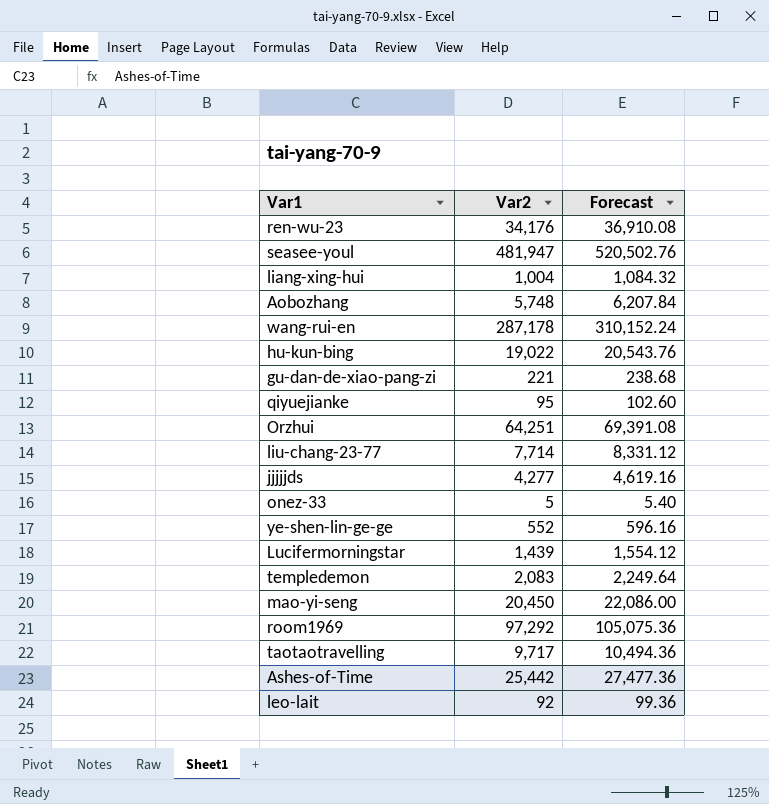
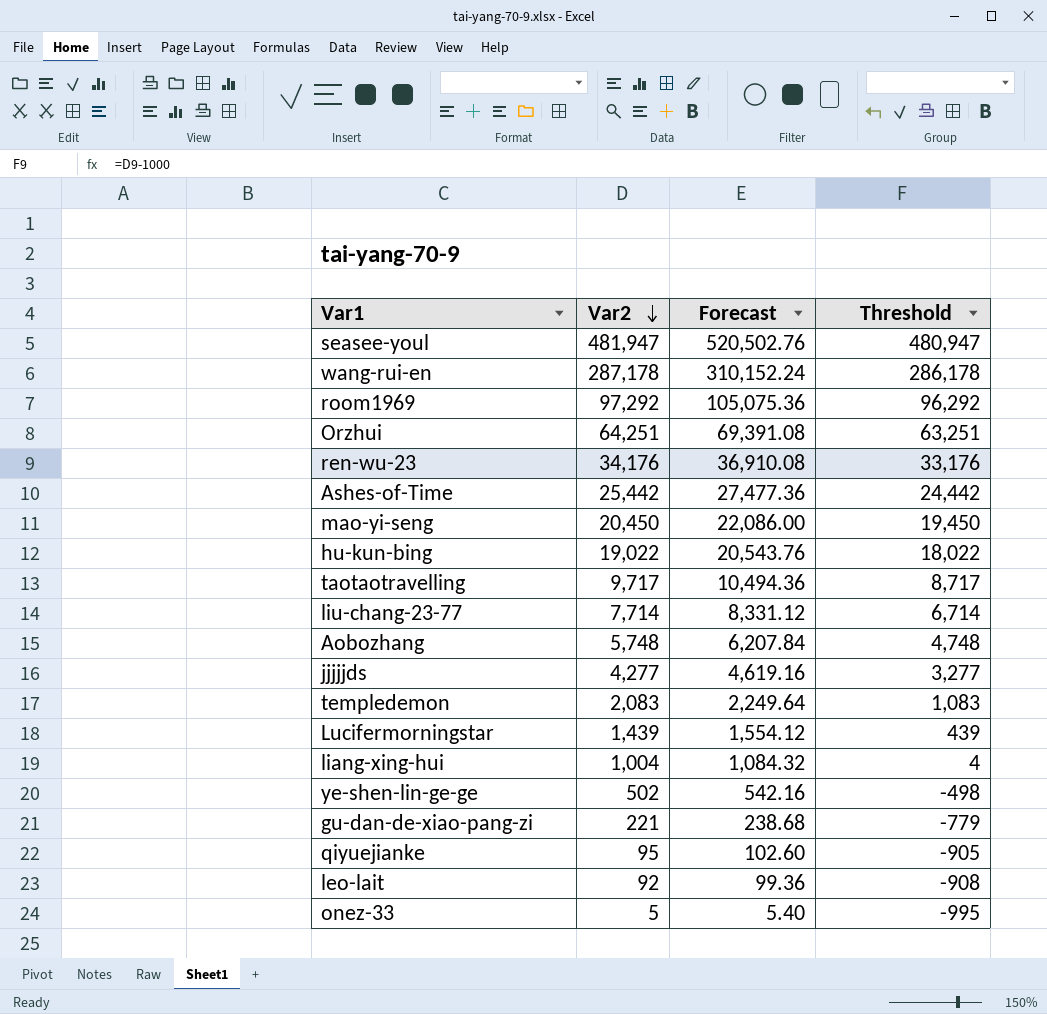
row order: none -> Var2 descending
column Threshold | formula: none -> [Var2] - 1000
ye-shen-lin-ge-ge | Var2: 552 -> 502
ye-shen-lin-ge-ge | Forecast: 596.16 -> 542.16

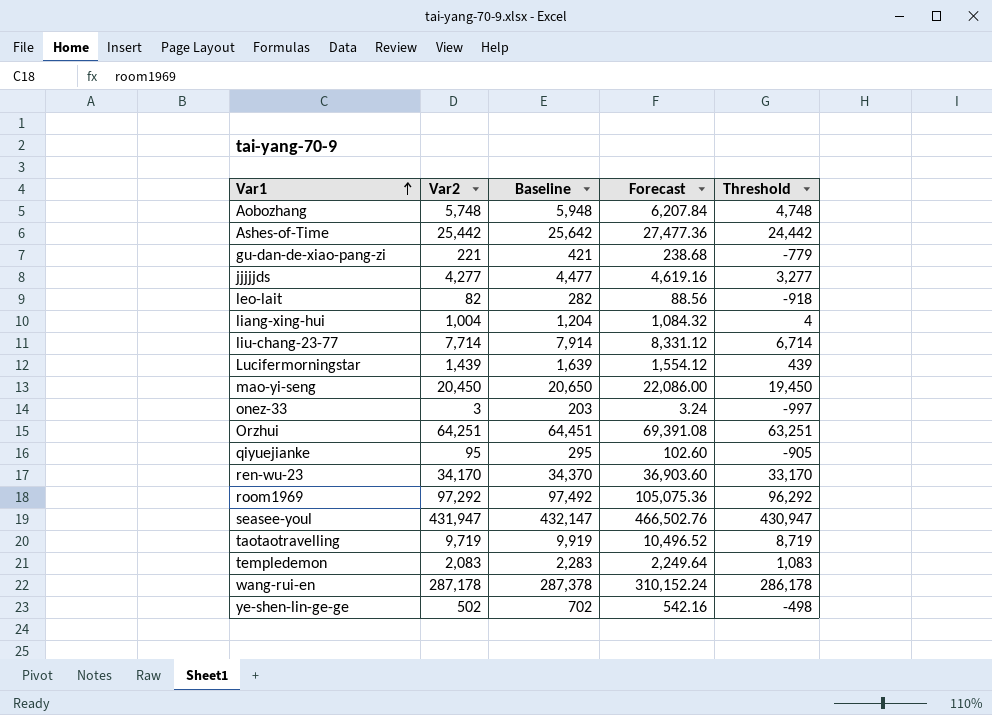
row order: Var2 descending -> Var1 ascending
column Baseline | formula: none -> [Var2] + 200
row hu-kun-bing: 19,022 | 20,543.76 | 18,022 -> none
leo-lait | Var2: 92 -> 82
leo-lait | Forecast: 99.36 -> 88.56
leo-lait | Threshold: -908 -> -918
onez-33 | Var2: 5 -> 3
onez-33 | Forecast: 5.40 -> 3.24
onez-33 | Threshold: -995 -> -997
ren-wu-23 | Var2: 34,176 -> 34,170
ren-wu-23 | Forecast: 36,910.08 -> 36,903.60
ren-wu-23 | Threshold: 33,176 -> 33,170
seasee-youl | Var2: 481,947 -> 431,947
seasee-youl | Forecast: 520,502.76 -> 466,502.76
seasee-youl | Threshold: 480,947 -> 430,947
taotaotravelling | Var2: 9,717 -> 9,719
taotaotravelling | Forecast: 10,494.36 -> 10,496.52
taotaotravelling | Threshold: 8,717 -> 8,719

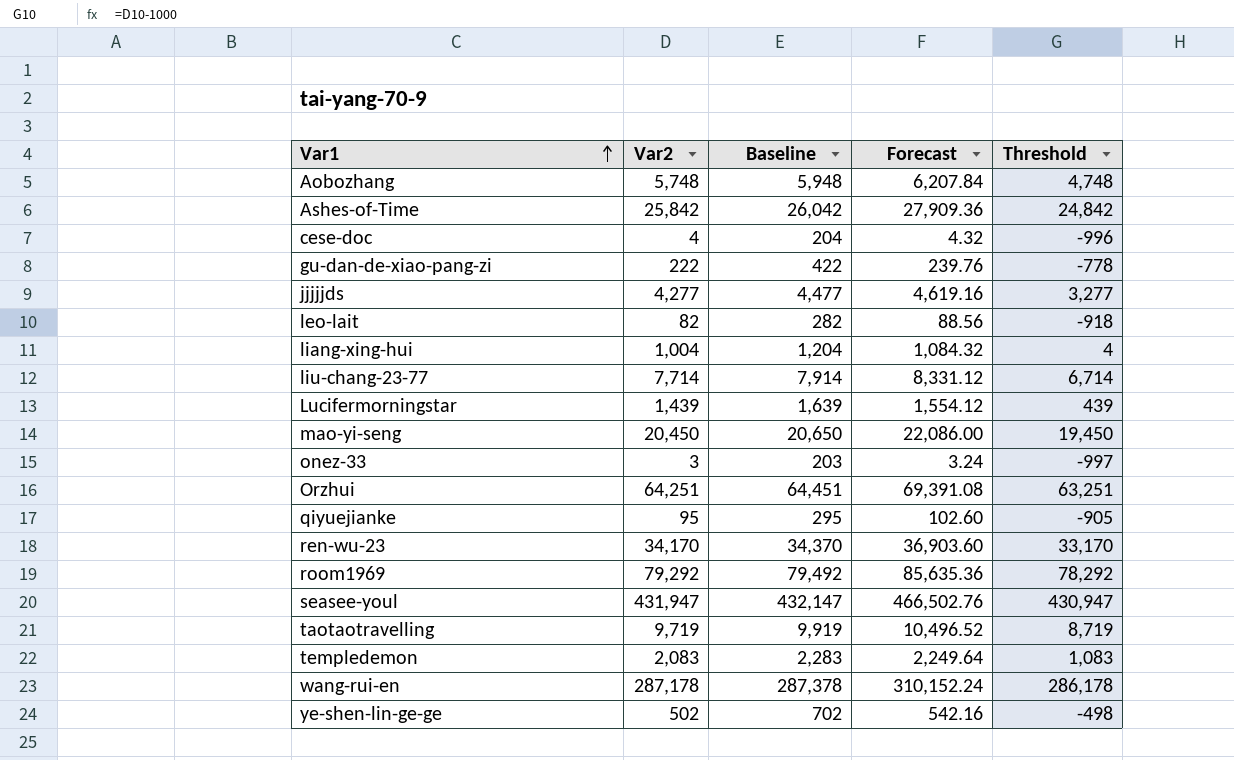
Ashes-of-Time | Var2: 25,442 -> 25,842
Ashes-of-Time | Baseline: 25,642 -> 26,042
Ashes-of-Time | Forecast: 27,477.36 -> 27,909.36
Ashes-of-Time | Threshold: 24,442 -> 24,842
row cese-doc: none -> 4 | 204 | 4.32 | -996
gu-dan-de-xiao-pang-zi | Var2: 221 -> 222
gu-dan-de-xiao-pang-zi | Baseline: 421 -> 422
gu-dan-de-xiao-pang-zi | Forecast: 238.68 -> 239.76
gu-dan-de-xiao-pang-zi | Threshold: -779 -> -778
room1969 | Var2: 97,292 -> 79,292
room1969 | Baseline: 97,492 -> 79,492
room1969 | Forecast: 105,075.36 -> 85,635.36
room1969 | Threshold: 96,292 -> 78,292

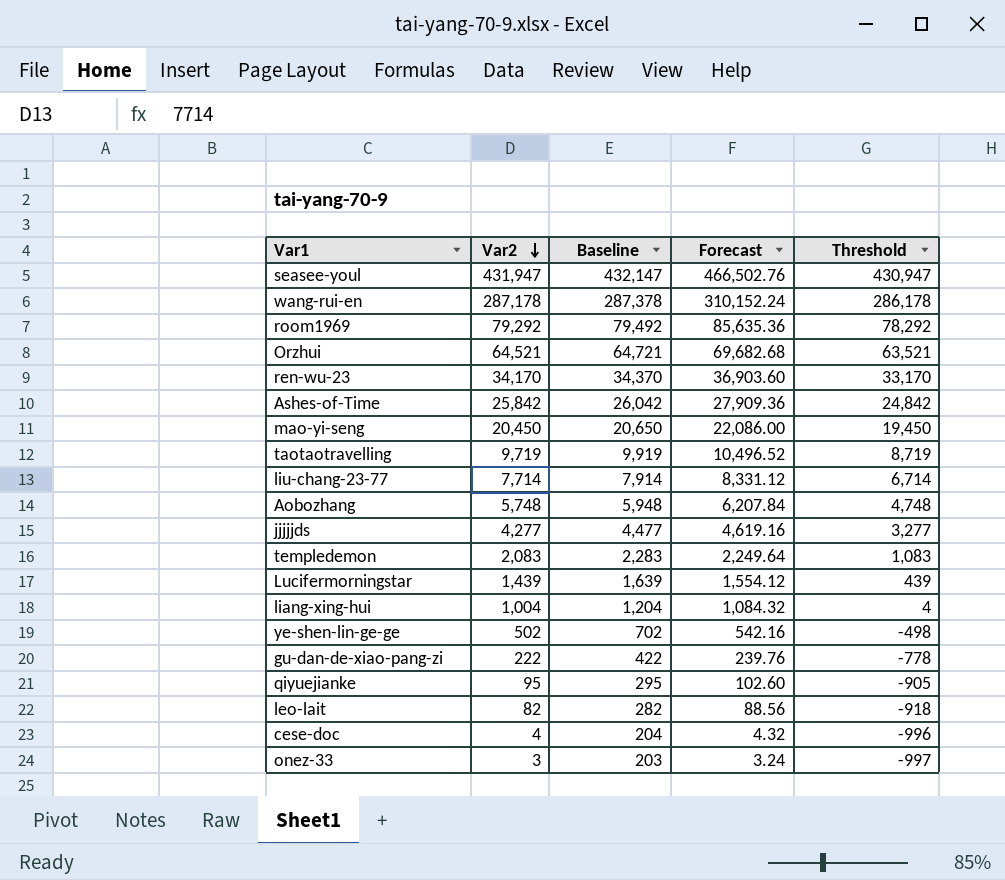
row order: Var1 ascending -> Var2 descending
Orzhui | Var2: 64,251 -> 64,521
Orzhui | Baseline: 64,451 -> 64,721
Orzhui | Forecast: 69,391.08 -> 69,682.68
Orzhui | Threshold: 63,251 -> 63,521

